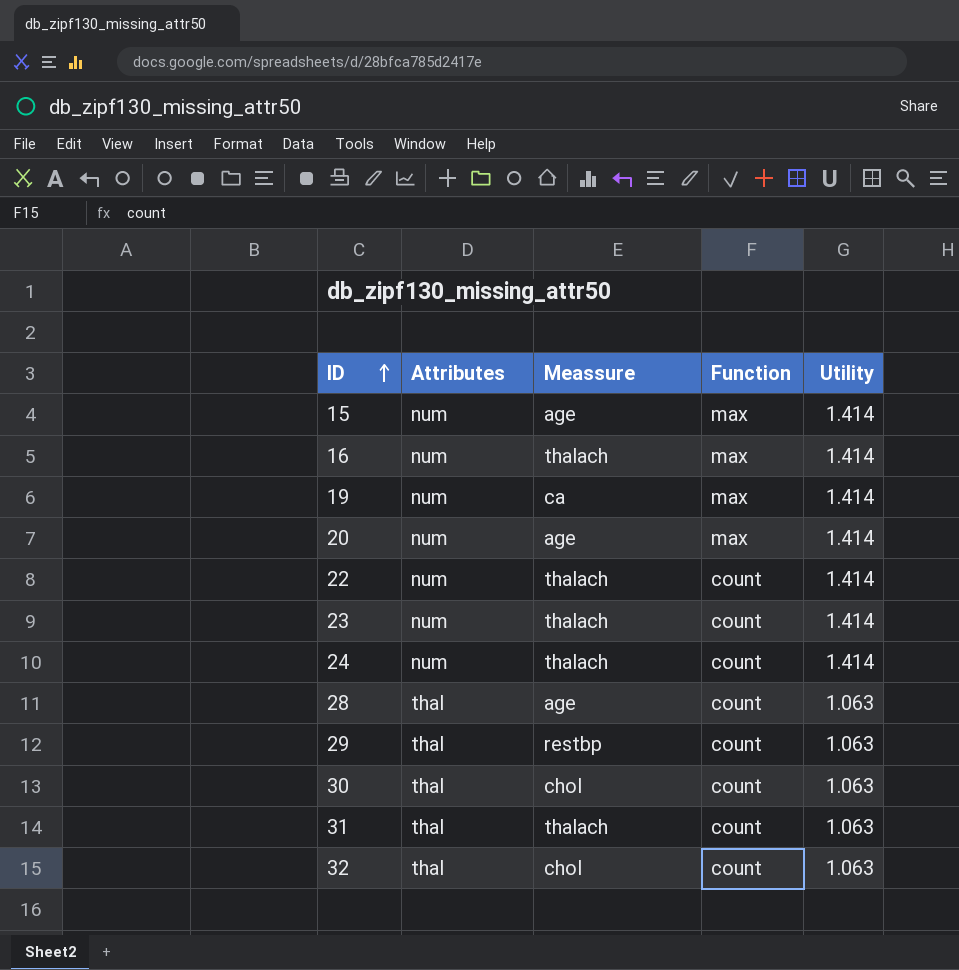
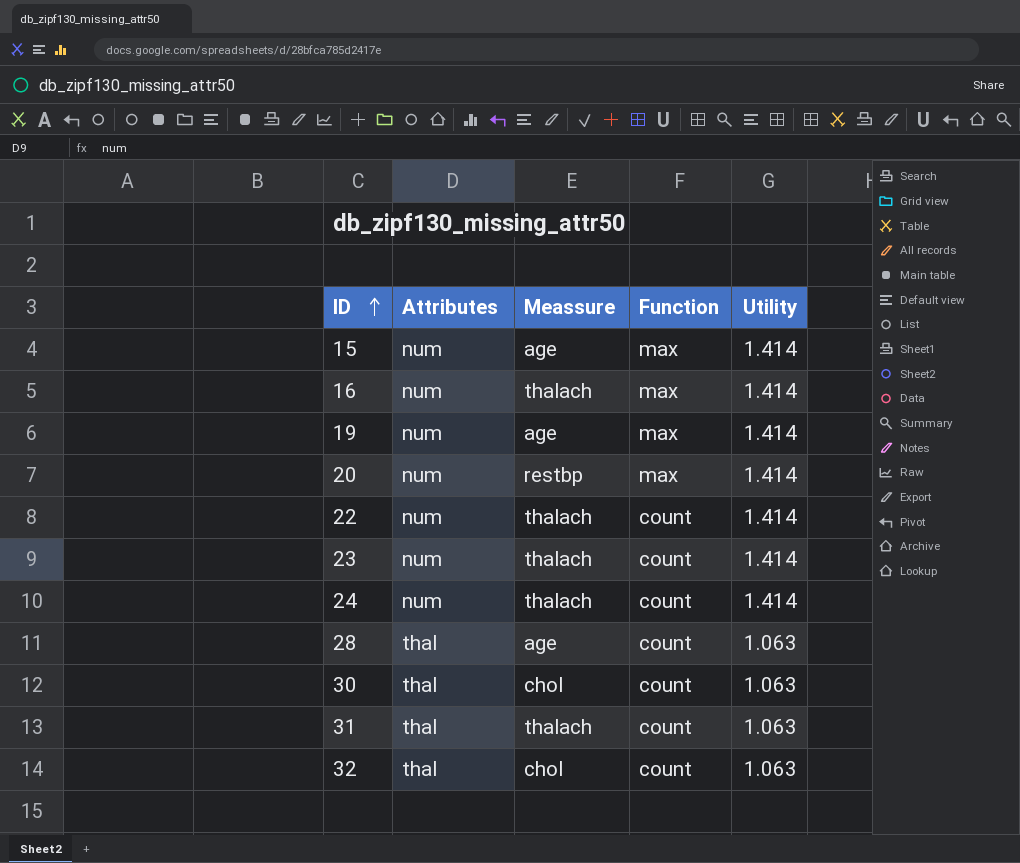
row 29: thal | restbp | count | 1.063 -> none
19 | Meassure: ca -> age
20 | Meassure: age -> restbp

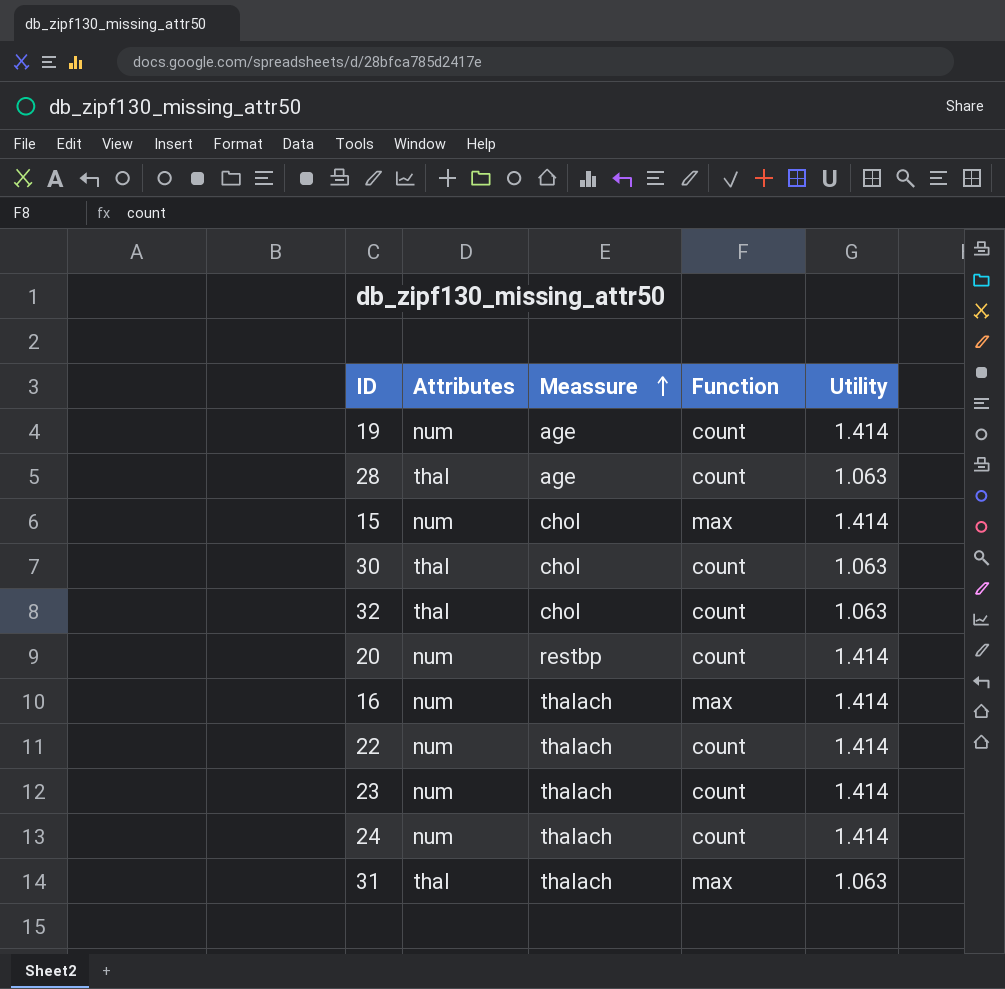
row order: ID ascending -> Meassure ascending
19 | Function: max -> count
15 | Meassure: age -> chol
20 | Function: max -> count
31 | Function: count -> max

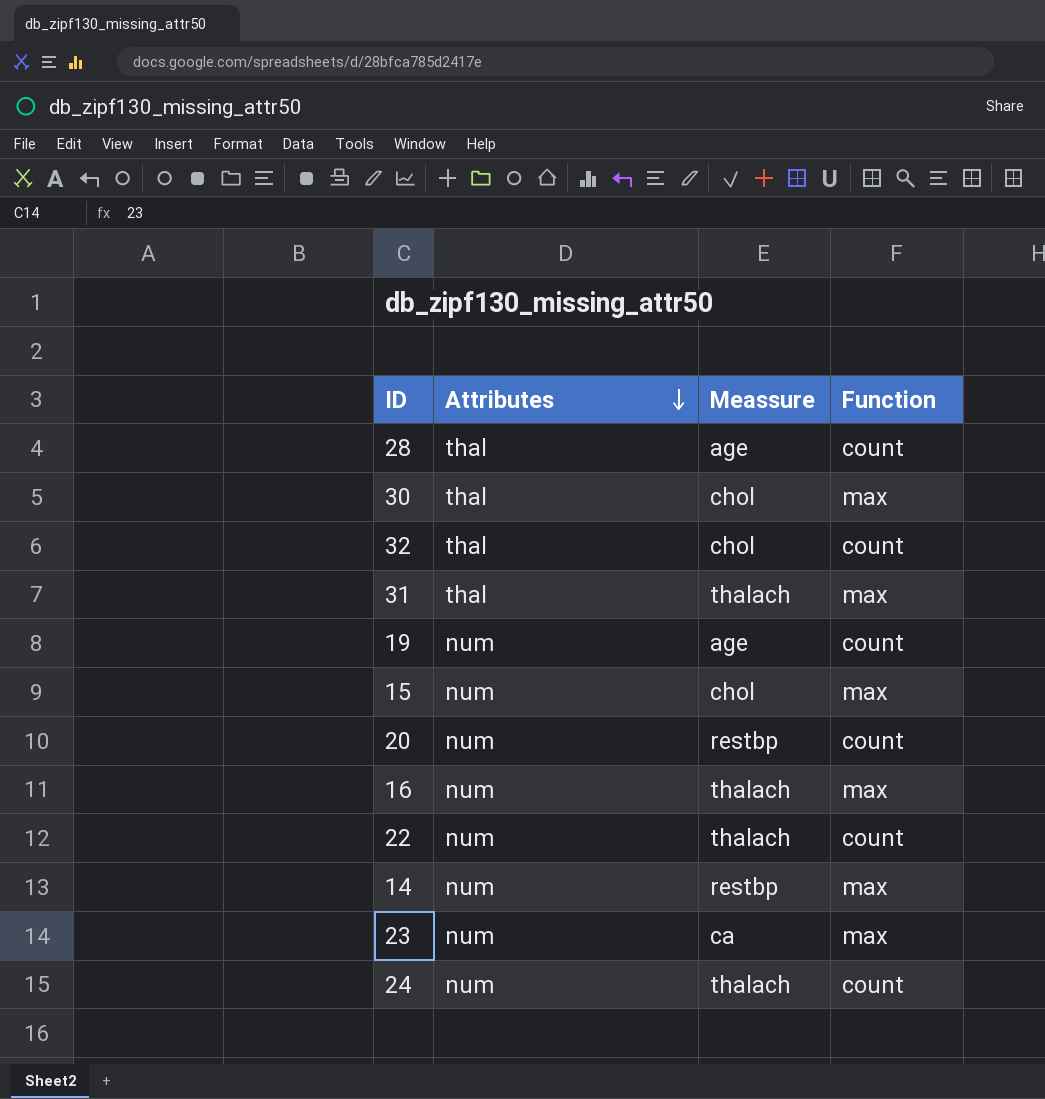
row order: Meassure ascending -> Attributes descending
column Utility | position: 5 -> none
30 | Function: count -> max
row 14: none -> num | restbp | max
23 | Meassure: thalach -> ca
23 | Function: count -> max

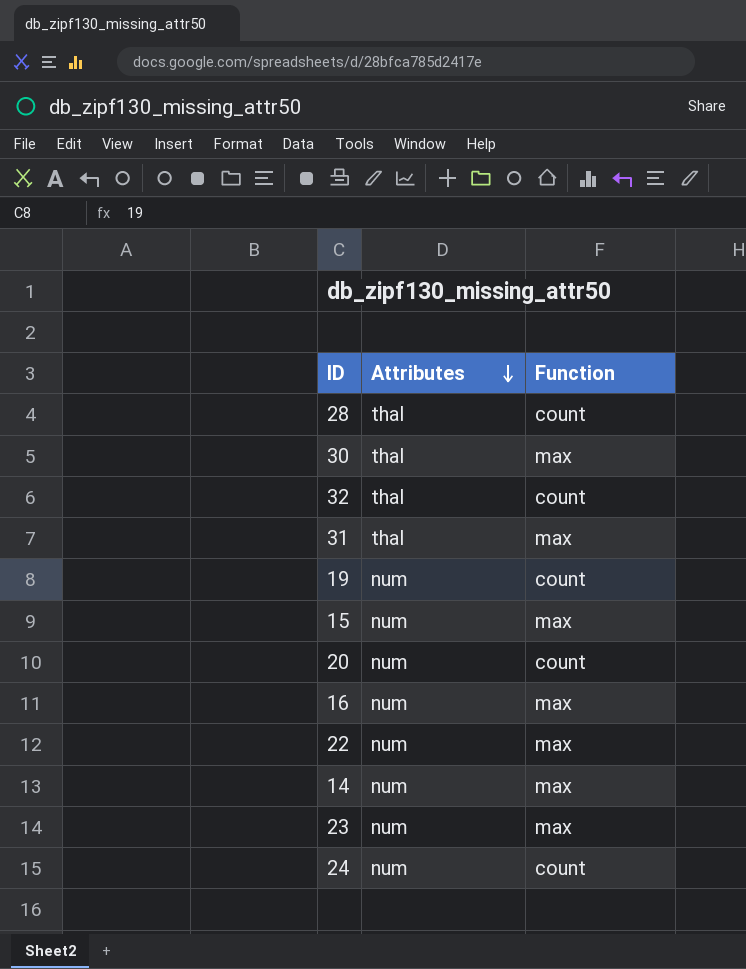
column Meassure | position: 3 -> none
22 | Function: count -> max

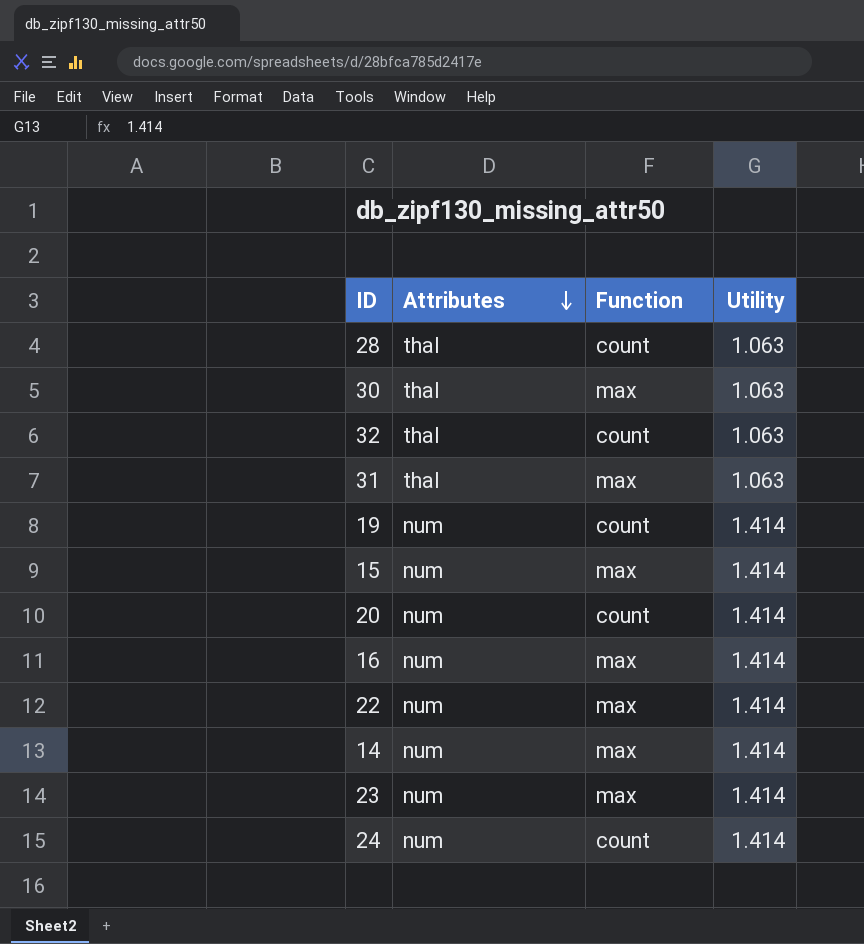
column Utility | position: none -> 4

